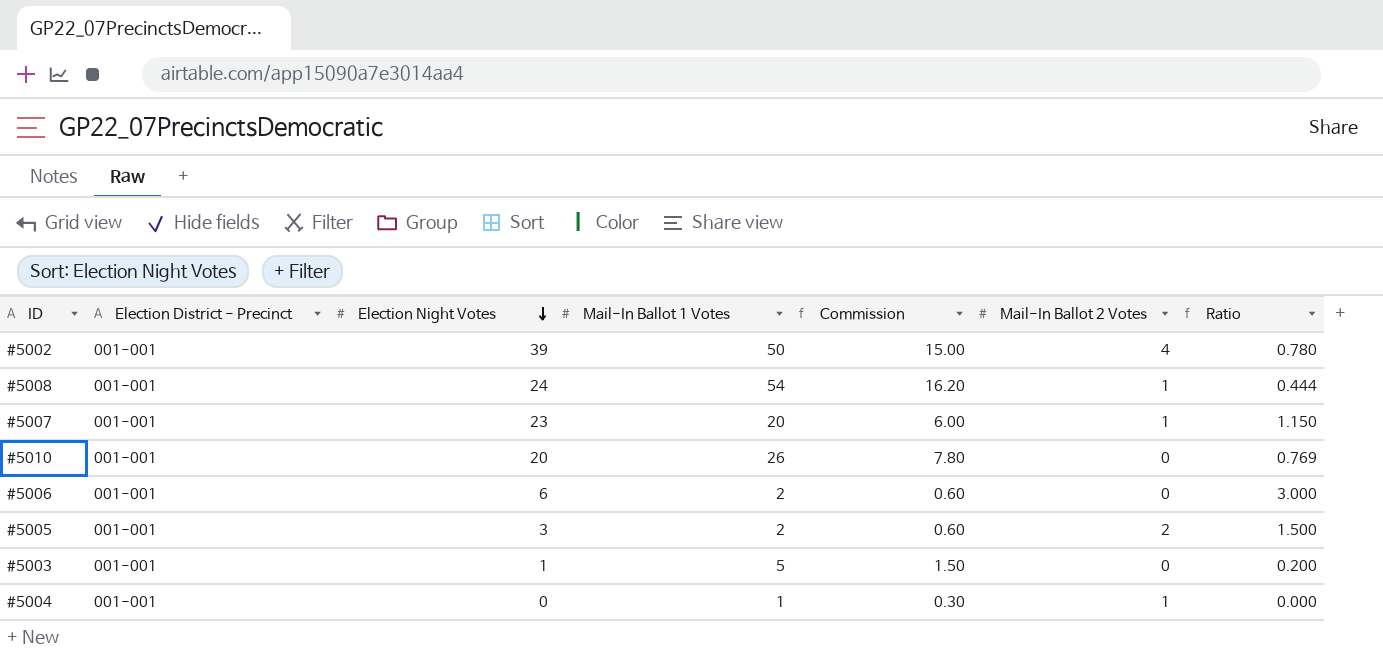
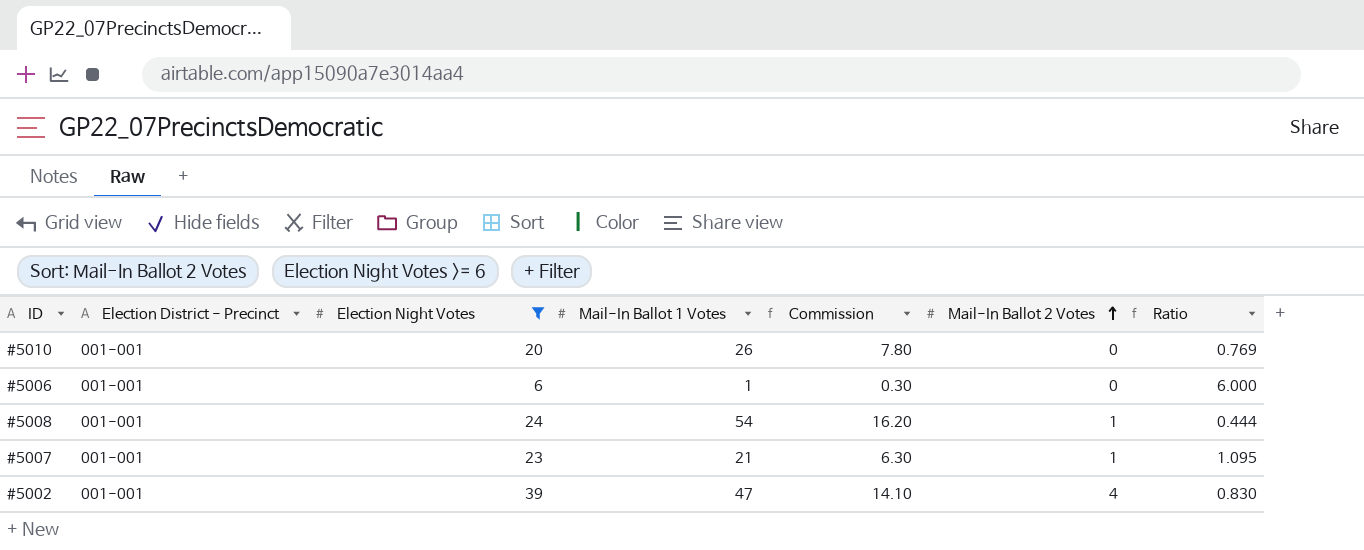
filter: none -> Election Night Votes >= 6
row order: Election Night Votes descending -> Mail-In Ballot 2 Votes ascending
#5006 | Mail-In Ballot 1 Votes: 2 -> 1
#5006 | Commission: 0.60 -> 0.30
#5006 | Ratio: 3.000 -> 6.000
#5007 | Mail-In Ballot 1 Votes: 20 -> 21
#5007 | Commission: 6.00 -> 6.30
#5007 | Ratio: 1.150 -> 1.095
#5002 | Mail-In Ballot 1 Votes: 50 -> 47
#5002 | Commission: 15.00 -> 14.10
#5002 | Ratio: 0.780 -> 0.830

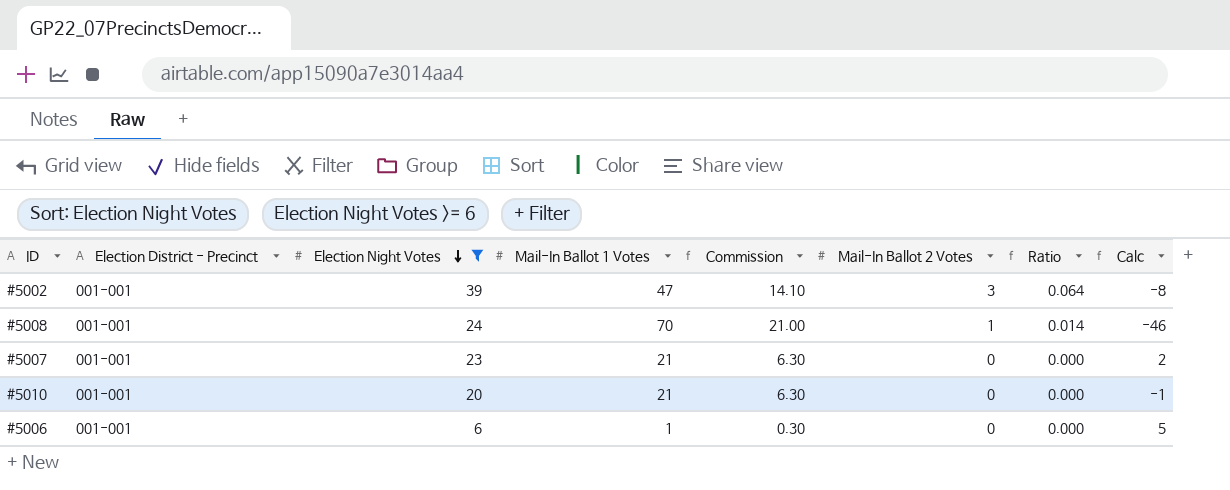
row order: Mail-In Ballot 2 Votes ascending -> Election Night Votes descending
column Ratio | formula: [Election Night Votes] / [Mail-In Ballot 1 Votes] -> [Mail-In Ballot 2 Votes] / [Mail-In Ballot 1 Votes]
column Calc | formula: none -> [Election Night Votes] - [Mail-In Ballot 1 Votes]
#5002 | Mail-In Ballot 2 Votes: 4 -> 3
#5008 | Mail-In Ballot 1 Votes: 54 -> 70
#5008 | Commission: 16.20 -> 21.00
#5007 | Mail-In Ballot 2 Votes: 1 -> 0
#5010 | Mail-In Ballot 1 Votes: 26 -> 21
#5010 | Commission: 7.80 -> 6.30

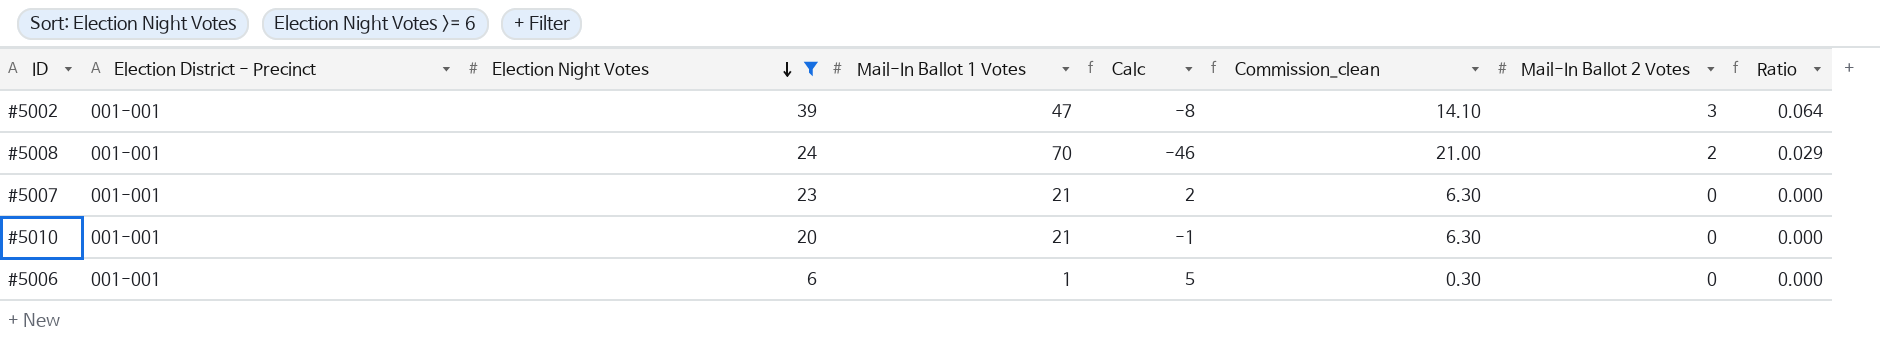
column Calc | position: 8 -> 5
column name: Commission -> Commission_clean
#5008 | Mail-In Ballot 2 Votes: 1 -> 2
#5008 | Ratio: 0.014 -> 0.029

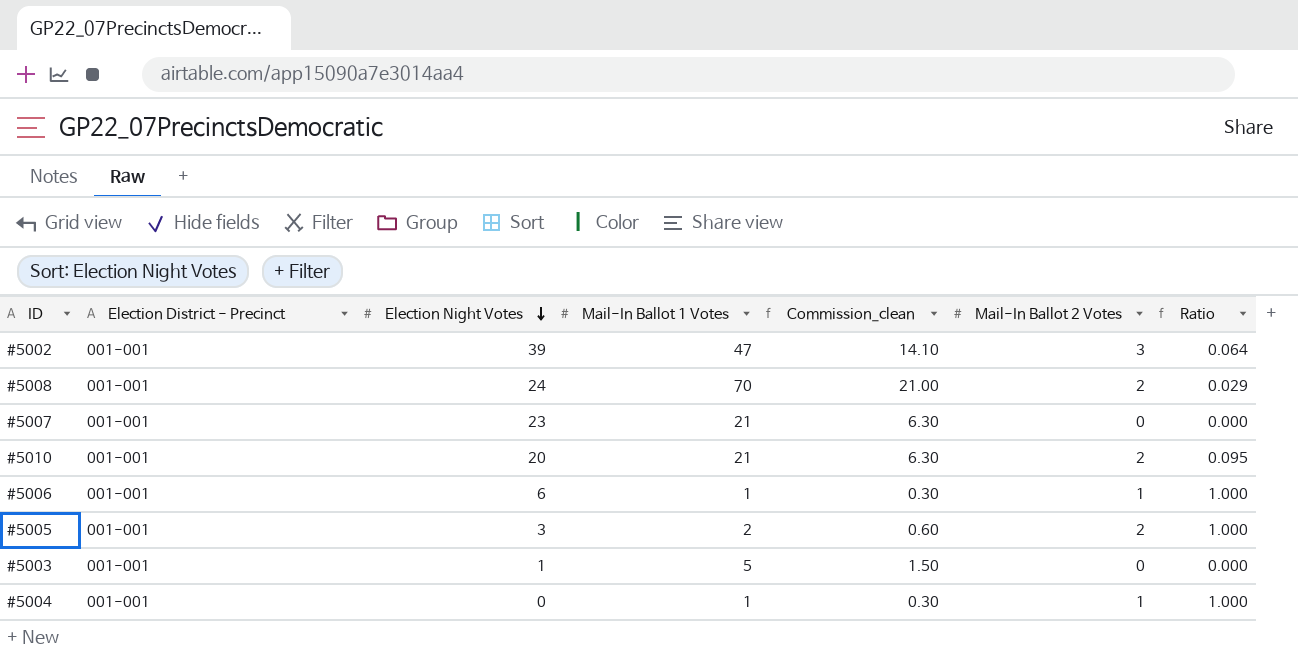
filter: Election Night Votes >= 6 -> none
column Calc | formula: [Election Night Votes] - [Mail-In Ballot 1 Votes] -> none
#5010 | Mail-In Ballot 2 Votes: 0 -> 2
#5010 | Ratio: 0.000 -> 0.095
#5006 | Mail-In Ballot 2 Votes: 0 -> 1
#5006 | Ratio: 0.000 -> 1.000

